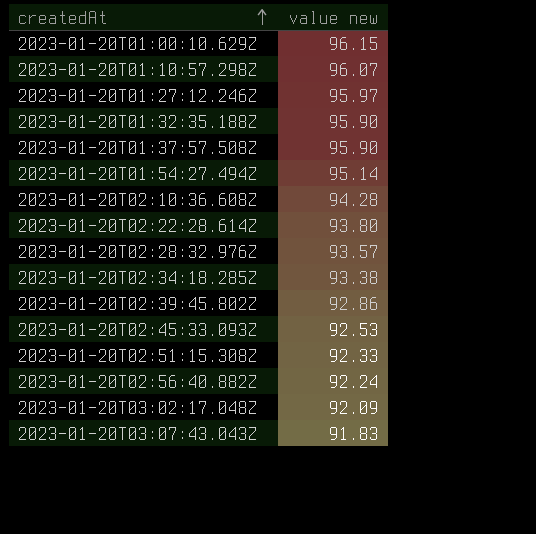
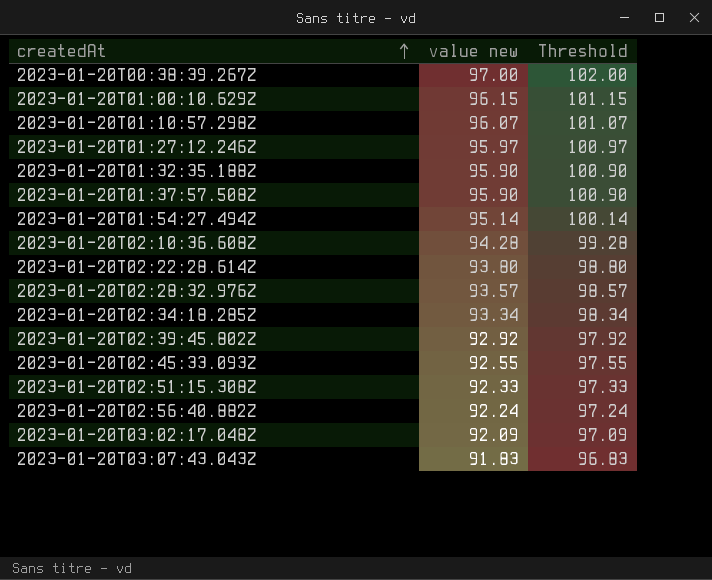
column Threshold | formula: none -> [value new] + 5
row 2023-01-20T00:38:39.267Z: none -> 97.00 | 102.00
2023-01-20T02:34:18.285Z | value new: 93.38 -> 93.34
2023-01-20T02:39:45.802Z | value new: 92.86 -> 92.92
2023-01-20T02:45:33.093Z | value new: 92.53 -> 92.55

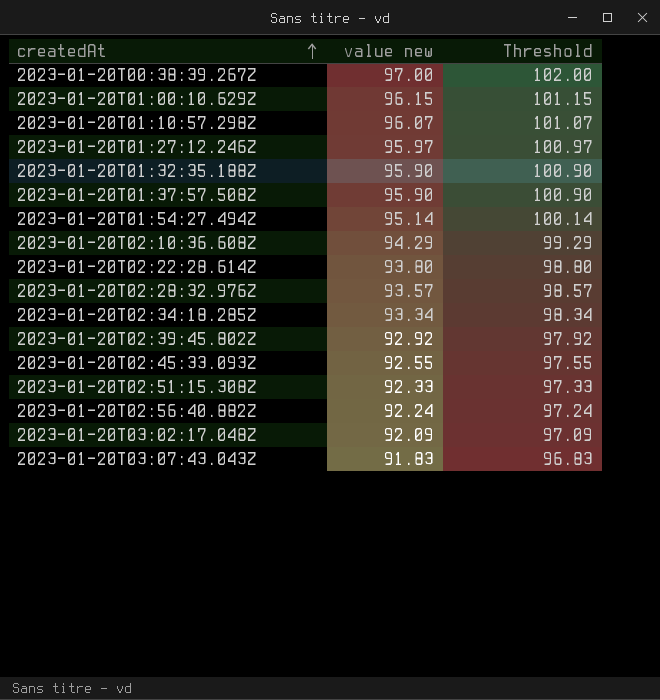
2023-01-20T02:10:36.608Z | value new: 94.28 -> 94.29
2023-01-20T02:10:36.608Z | Threshold: 99.28 -> 99.29

